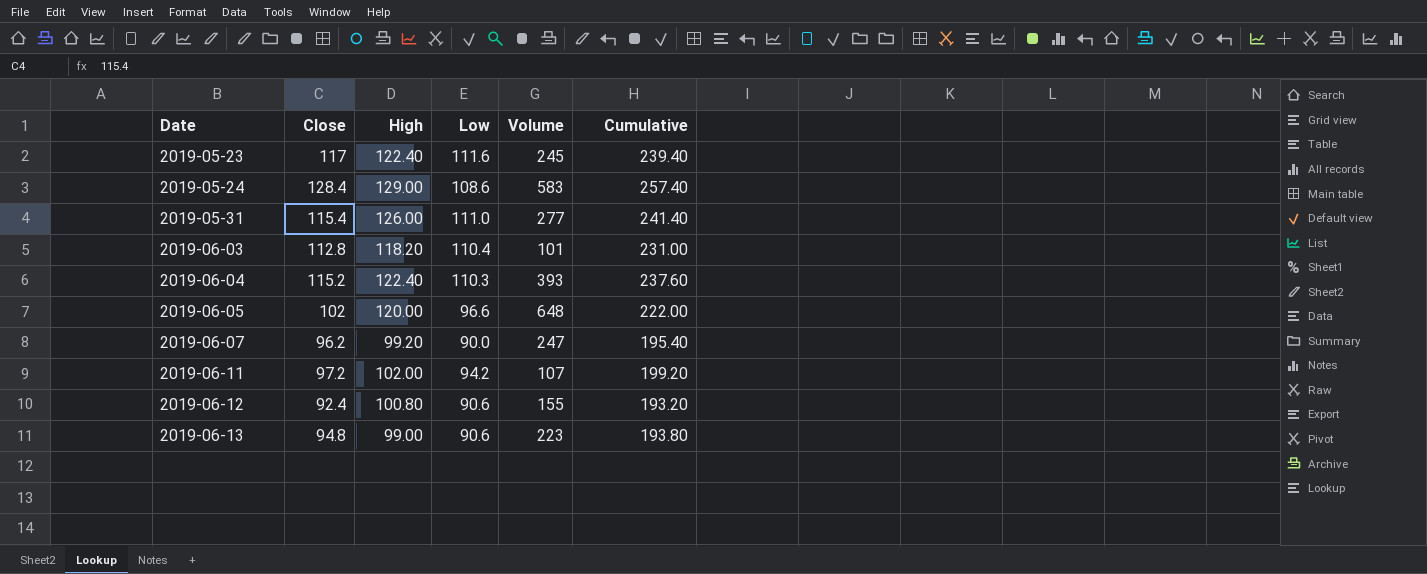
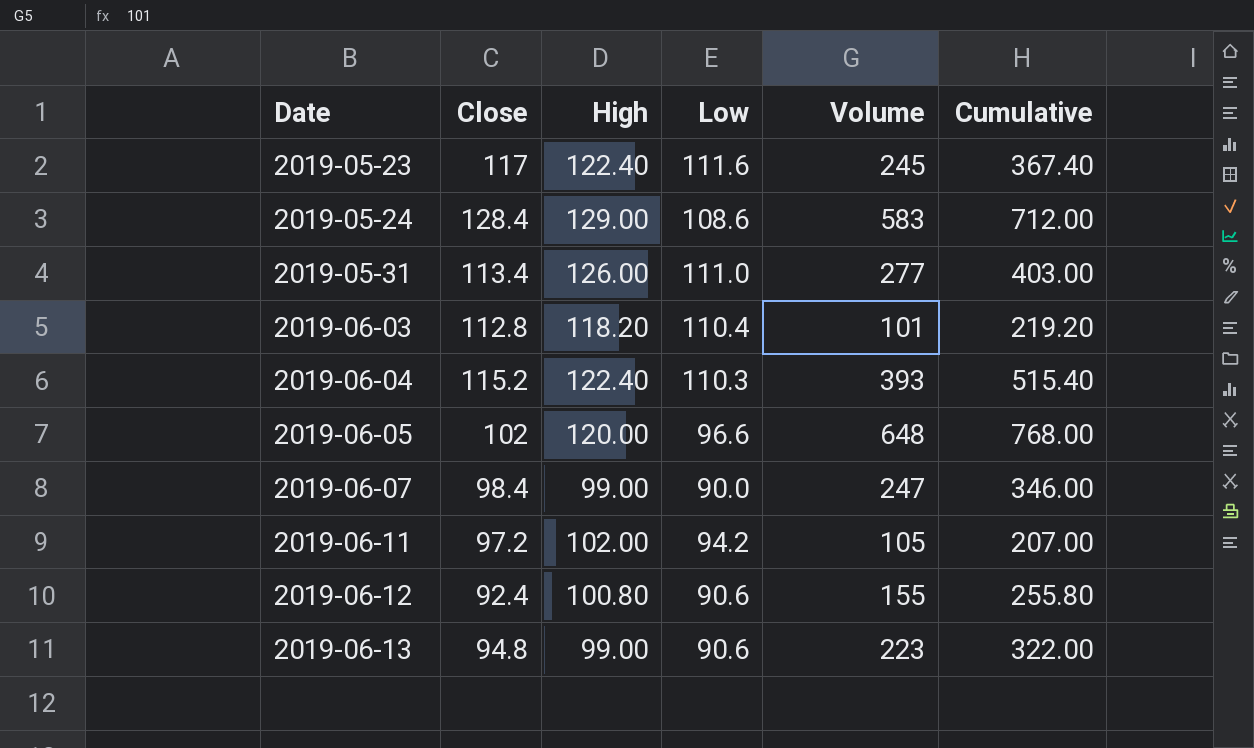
column Cumulative | formula: [Close] + [High] -> [High] + [Volume]
2019-05-31 | Close: 115.4 -> 113.4
2019-06-07 | Close: 96.2 -> 98.4
2019-06-07 | High: 99.20 -> 99.00
2019-06-11 | Volume: 107 -> 105

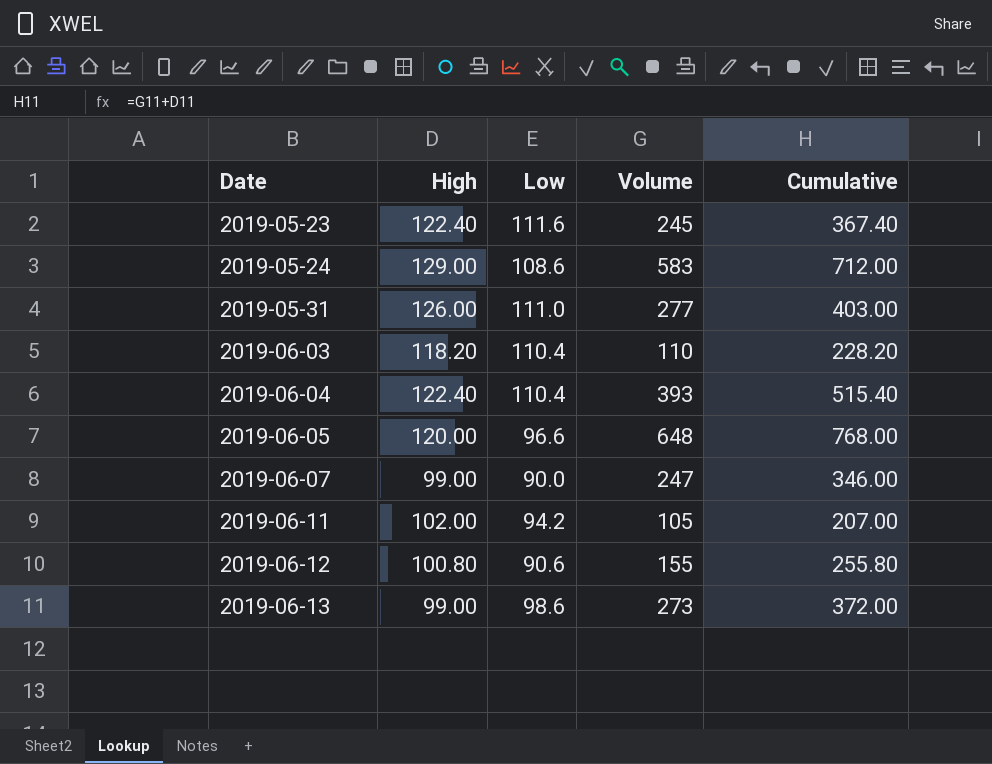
column Close | position: 2 -> none
2019-06-03 | Volume: 101 -> 110
2019-06-03 | Cumulative: 219.20 -> 228.20
2019-06-04 | Low: 110.3 -> 110.4
2019-06-13 | Low: 90.6 -> 98.6
2019-06-13 | Volume: 223 -> 273
2019-06-13 | Cumulative: 322.00 -> 372.00

